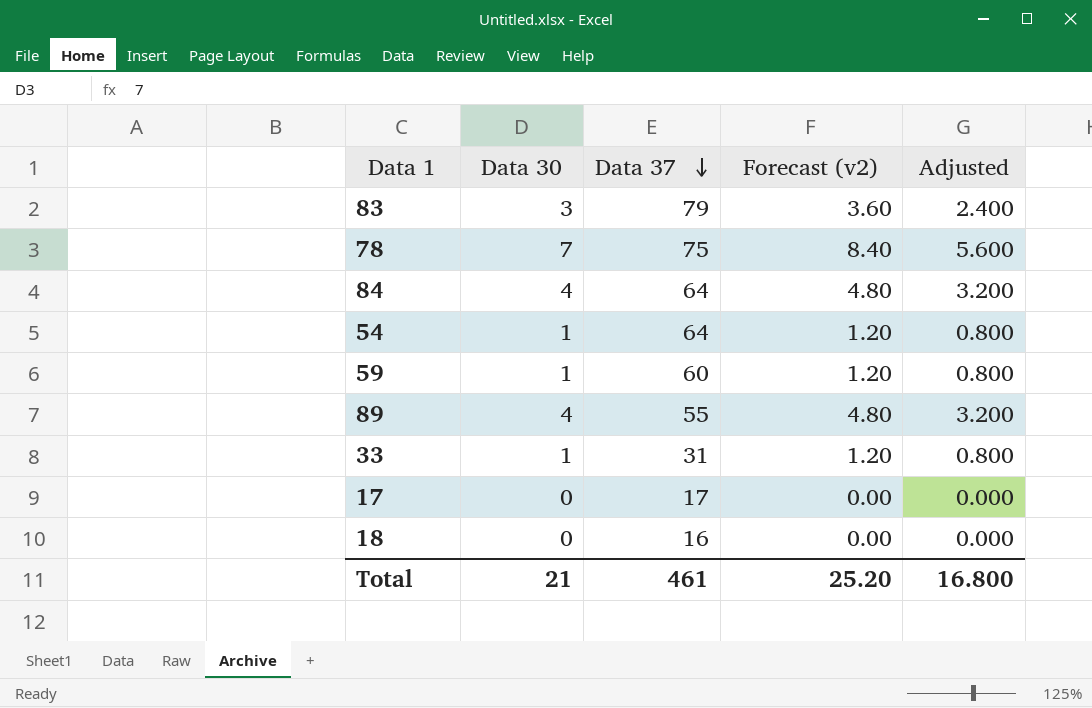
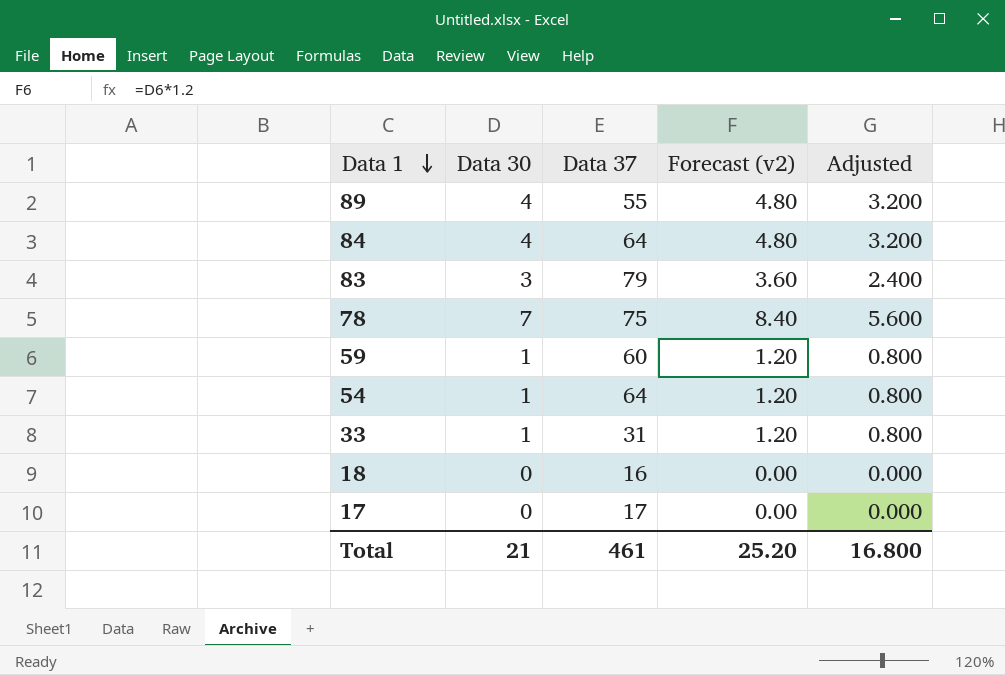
row order: Data 37 descending -> Data 1 descending

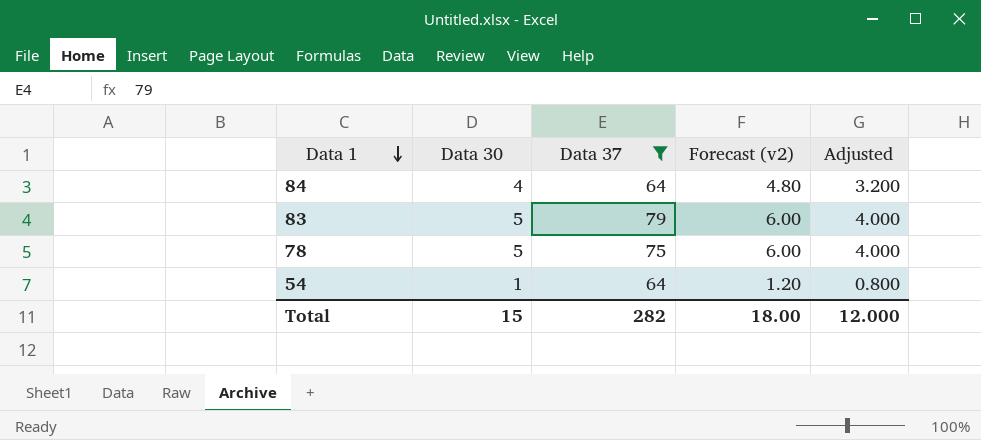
filter: none -> Data 37 >= 64
83 | Data 30: 3 -> 5
83 | Forecast (v2): 3.60 -> 6.00
83 | Adjusted: 2.400 -> 4.000
78 | Data 30: 7 -> 5
78 | Forecast (v2): 8.40 -> 6.00
78 | Adjusted: 5.600 -> 4.000
Total | Data 30: 21 -> 15
Total | Data 37: 461 -> 282
Total | Forecast (v2): 25.20 -> 18.00
Total | Adjusted: 16.800 -> 12.000

